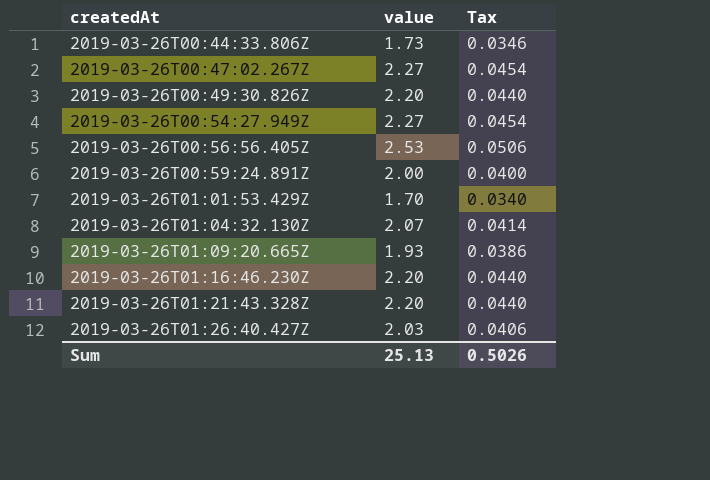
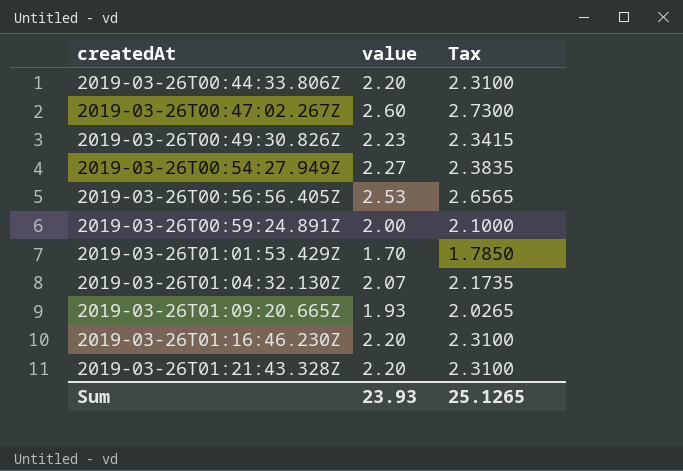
column Tax | formula: [value] * 0.02 -> [value] * 1.05
row 2019-03-26T01:26:40.427Z: 2.03 | 0.0406 -> none
2019-03-26T00:44:33.806Z | value: 1.73 -> 2.20
2019-03-26T00:47:02.267Z | value: 2.27 -> 2.60
2019-03-26T00:49:30.826Z | value: 2.20 -> 2.23
Sum | value: 25.13 -> 23.93
Sum | Tax: 0.5026 -> 25.1265

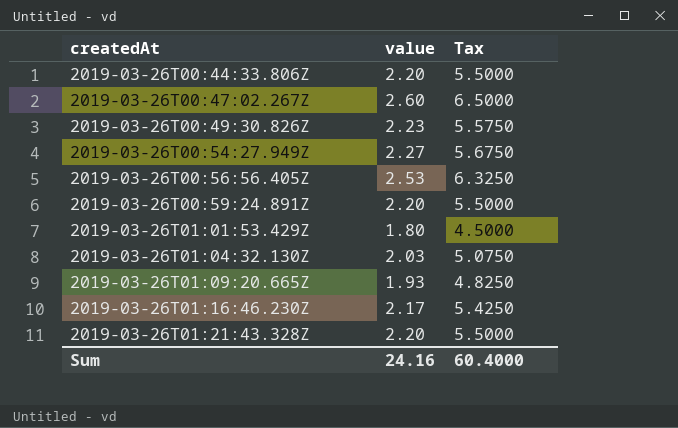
column Tax | formula: [value] * 1.05 -> [value] * 2.5
2019-03-26T00:59:24.891Z | value: 2.00 -> 2.20
2019-03-26T01:01:53.429Z | value: 1.70 -> 1.80
2019-03-26T01:04:32.130Z | value: 2.07 -> 2.03
2019-03-26T01:16:46.230Z | value: 2.20 -> 2.17
Sum | value: 23.93 -> 24.16
Sum | Tax: 25.1265 -> 60.4000

